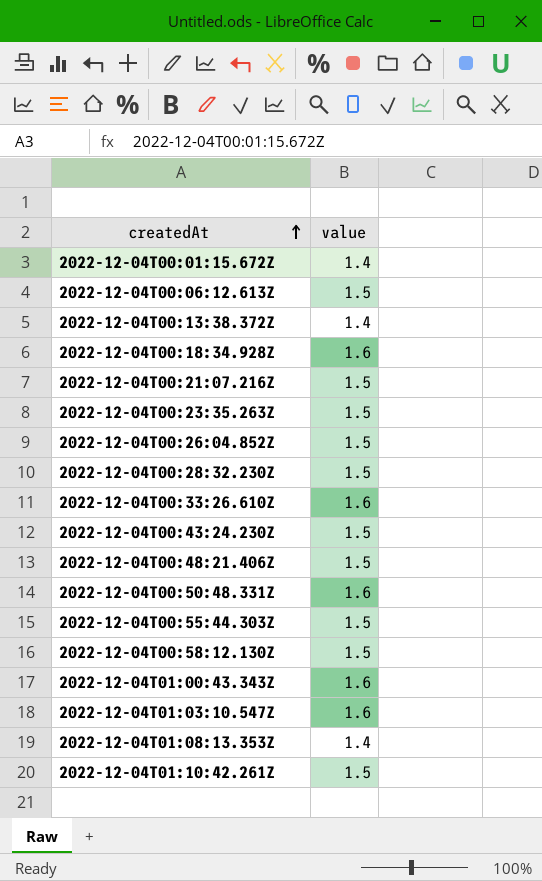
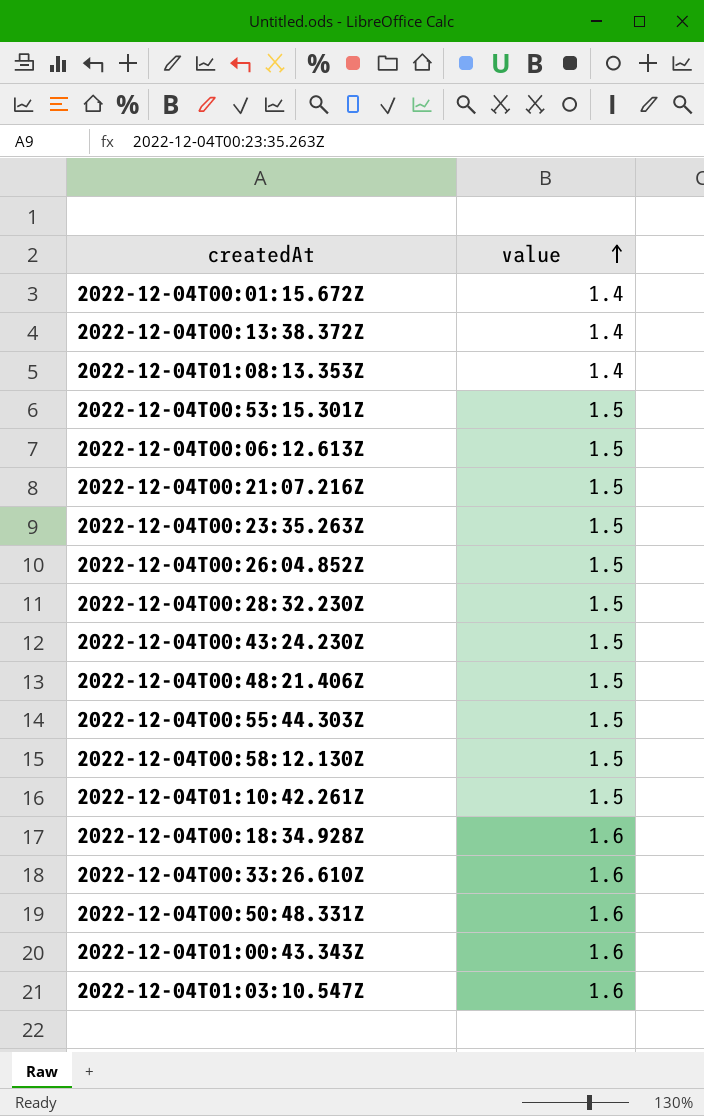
row order: createdAt ascending -> value ascending
row 2022-12-04T00:53:15.301Z: none -> 1.5

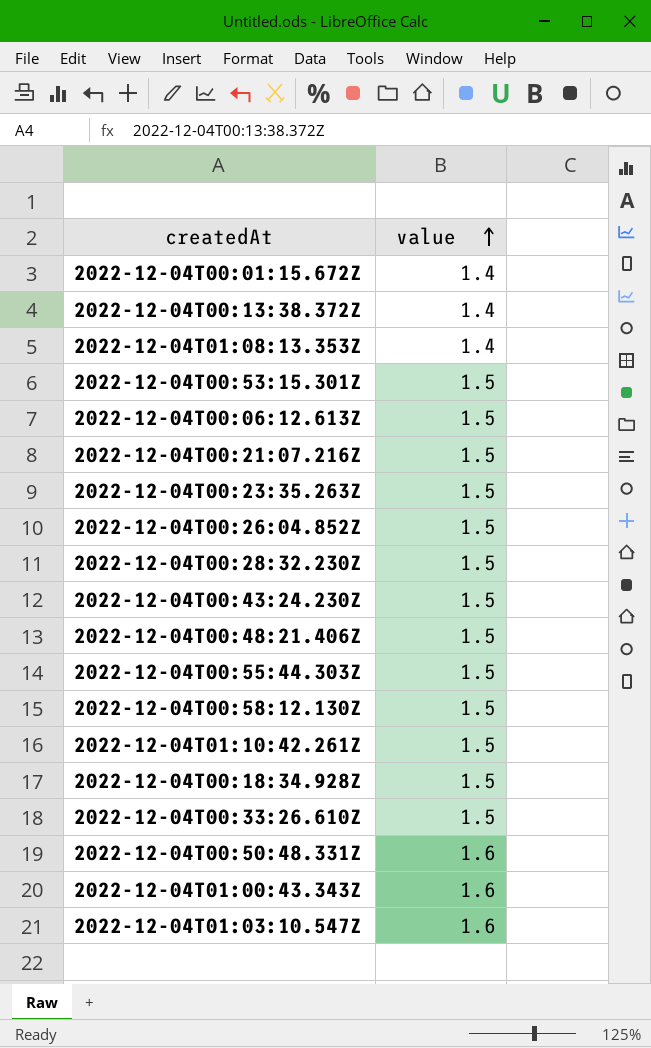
2022-12-04T00:18:34.928Z | value: 1.6 -> 1.5
2022-12-04T00:33:26.610Z | value: 1.6 -> 1.5

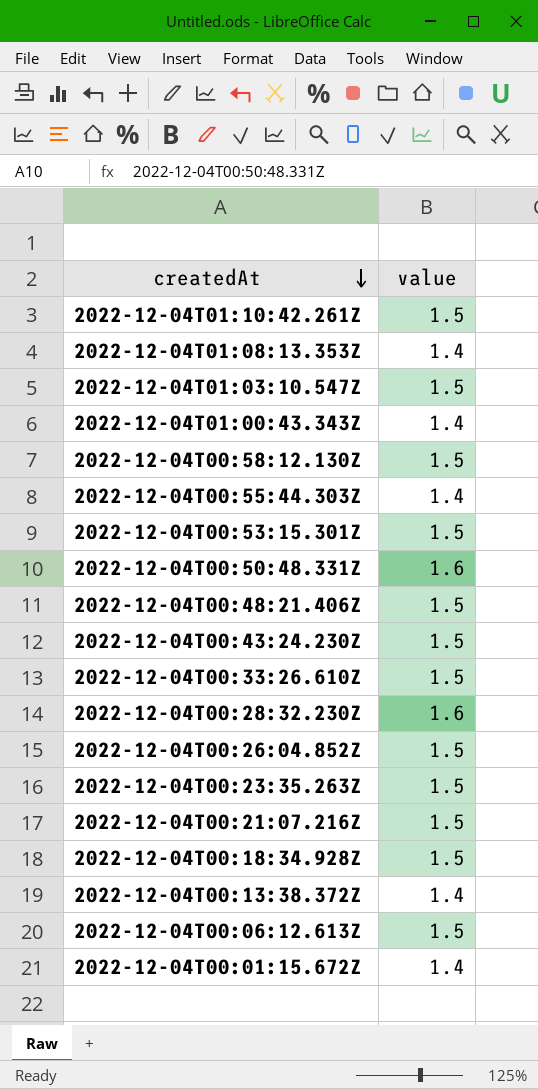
row order: value ascending -> createdAt descending
2022-12-04T01:03:10.547Z | value: 1.6 -> 1.5
2022-12-04T01:00:43.343Z | value: 1.6 -> 1.4
2022-12-04T00:55:44.303Z | value: 1.5 -> 1.4
2022-12-04T00:28:32.230Z | value: 1.5 -> 1.6

